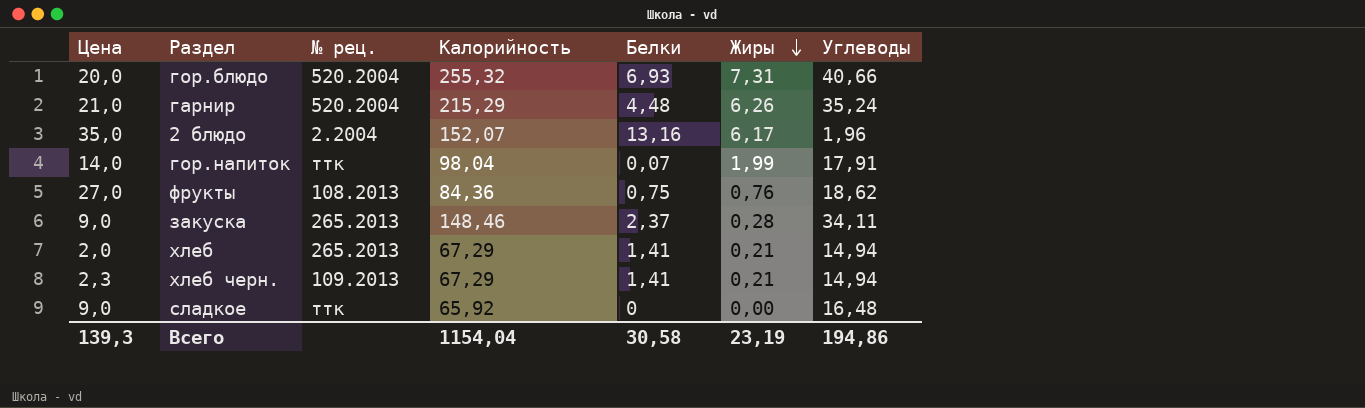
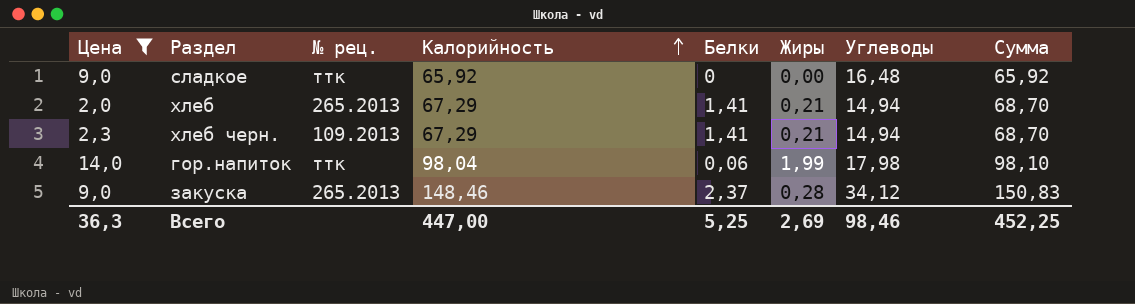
filter: none -> Цена <= 14,0
row order: Жиры descending -> Калорийность ascending
column Сумма | formula: none -> [Калорийность] + [Белки]
гор.напиток | Белки: 0,07 -> 0,06
гор.напиток | Углеводы: 17,91 -> 17,98
закуска | Углеводы: 34,11 -> 34,12
Всего | Цена: 139,3 -> 36,3
Всего | Калорийность: 1154,04 -> 447,00
Всего | Белки: 30,58 -> 5,25
Всего | Жиры: 23,19 -> 2,69
Всего | Углеводы: 194,86 -> 98,46

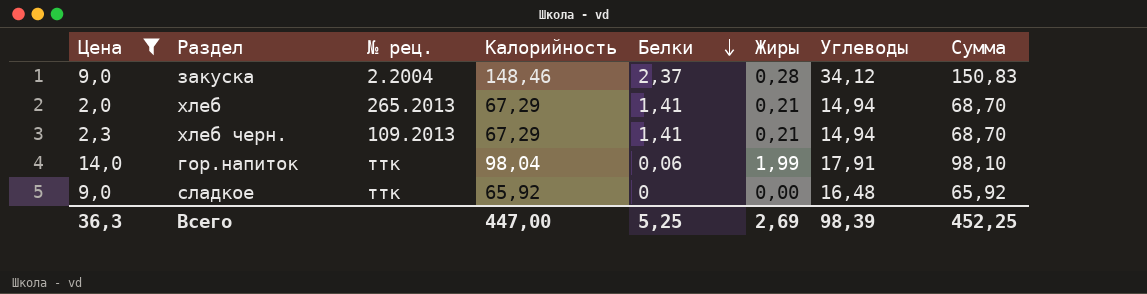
row order: Калорийность ascending -> Белки descending
закуска | № рец.: 265.2013 -> 2.2004
гор.напиток | Углеводы: 17,98 -> 17,91
Всего | Углеводы: 98,46 -> 98,39

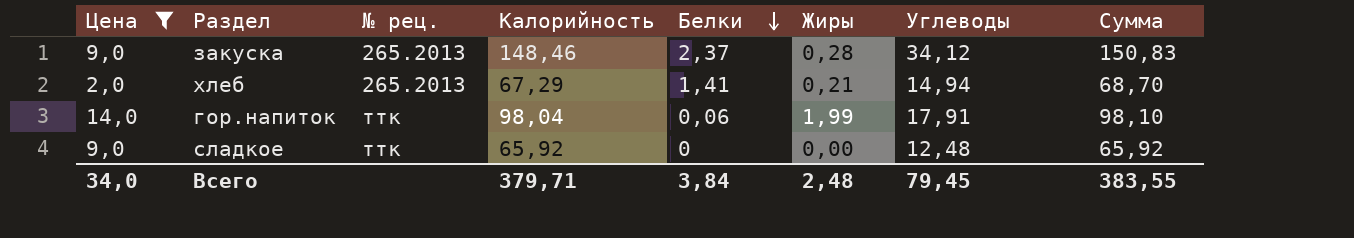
row хлеб черн.: 2,3 | 109.2013 | 67,29 | 1,41 | 0,21 | 14,94 | 68,70 -> none
закуска | № рец.: 2.2004 -> 265.2013
сладкое | Углеводы: 16,48 -> 12,48
Всего | Цена: 36,3 -> 34,0
Всего | Калорийность: 447,00 -> 379,71
Всего | Белки: 5,25 -> 3,84
Всего | Жиры: 2,69 -> 2,48
Всего | Углеводы: 98,39 -> 79,45
Всего | Сумма: 452,25 -> 383,55

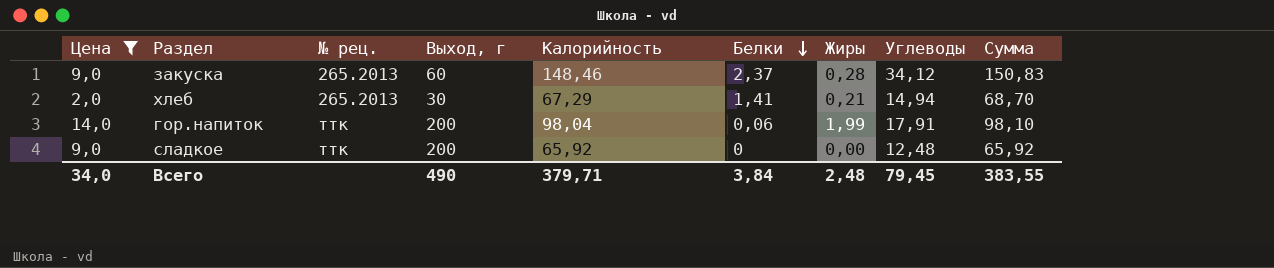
column Выход, г | position: none -> 4

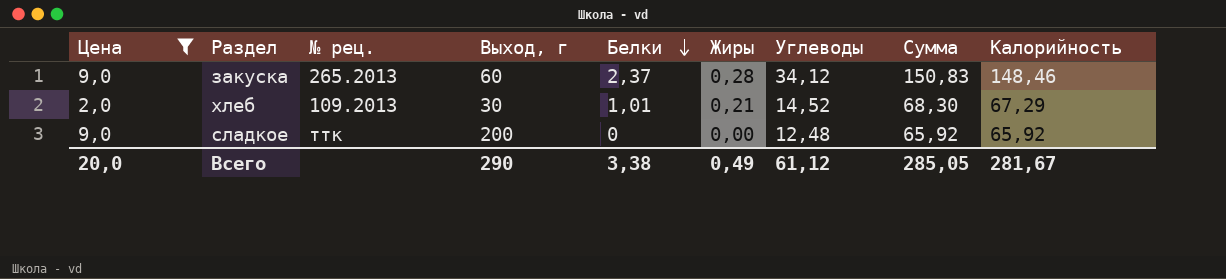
column Калорийность | position: 5 -> 9
row гор.напиток: 14,0 | ттк | 200 | 98,04 | 0,06 | 1,99 | 17,91 | 98,10 -> none
хлеб | № рец.: 265.2013 -> 109.2013
хлеб | Белки: 1,41 -> 1,01
хлеб | Углеводы: 14,94 -> 14,52
хлеб | Сумма: 68,70 -> 68,30
Всего | Цена: 34,0 -> 20,0
Всего | Выход, г: 490 -> 290
Всего | Белки: 3,84 -> 3,38
Всего | Жиры: 2,48 -> 0,49
Всего | Углеводы: 79,45 -> 61,12
Всего | Сумма: 383,55 -> 285,05
Всего | Калорийность: 379,71 -> 281,67

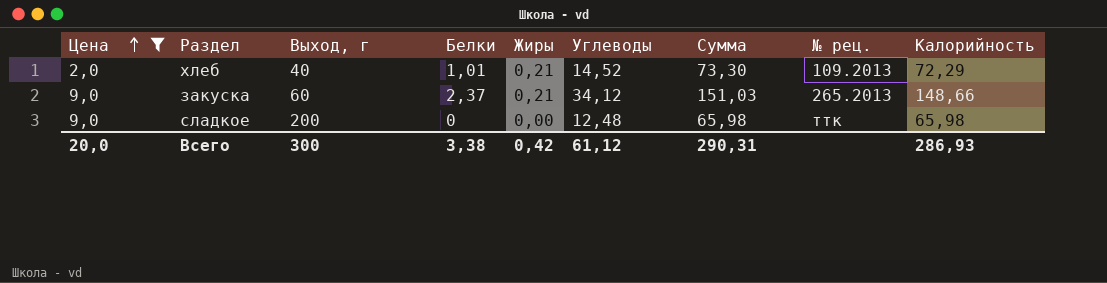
row order: Белки descending -> Цена ascending
column № рец. | position: 3 -> 8
хлеб | Выход, г: 30 -> 40
хлеб | Сумма: 68,30 -> 73,30
хлеб | Калорийность: 67,29 -> 72,29
закуска | Жиры: 0,28 -> 0,21
закуска | Сумма: 150,83 -> 151,03
закуска | Калорийность: 148,46 -> 148,66
сладкое | Сумма: 65,92 -> 65,98
сладкое | Калорийность: 65,92 -> 65,98
Всего | Выход, г: 290 -> 300
Всего | Жиры: 0,49 -> 0,42
Всего | Сумма: 285,05 -> 290,31
Всего | Калорийность: 281,67 -> 286,93

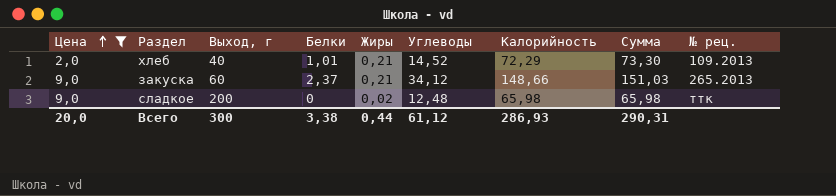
column Калорийность | position: 9 -> 7
сладкое | Жиры: 0,00 -> 0,02
Всего | Жиры: 0,42 -> 0,44

